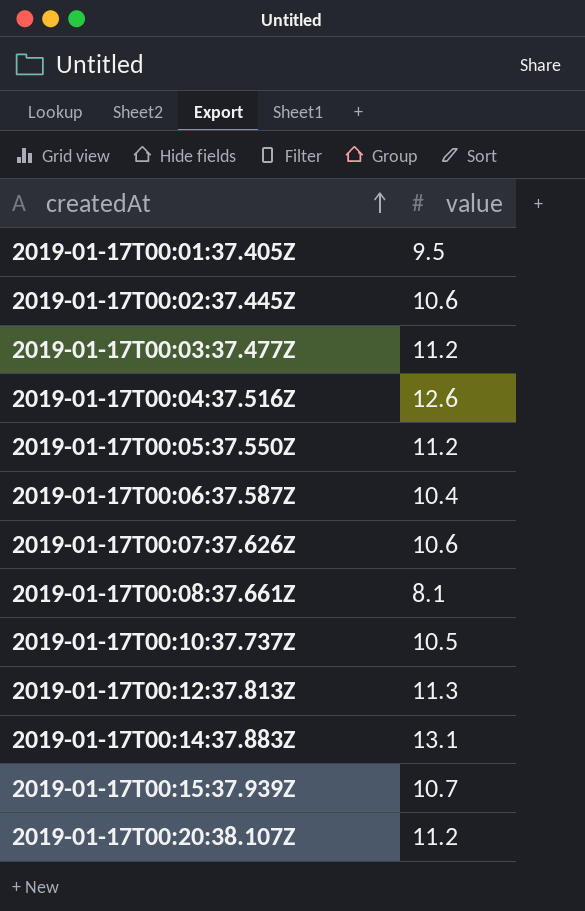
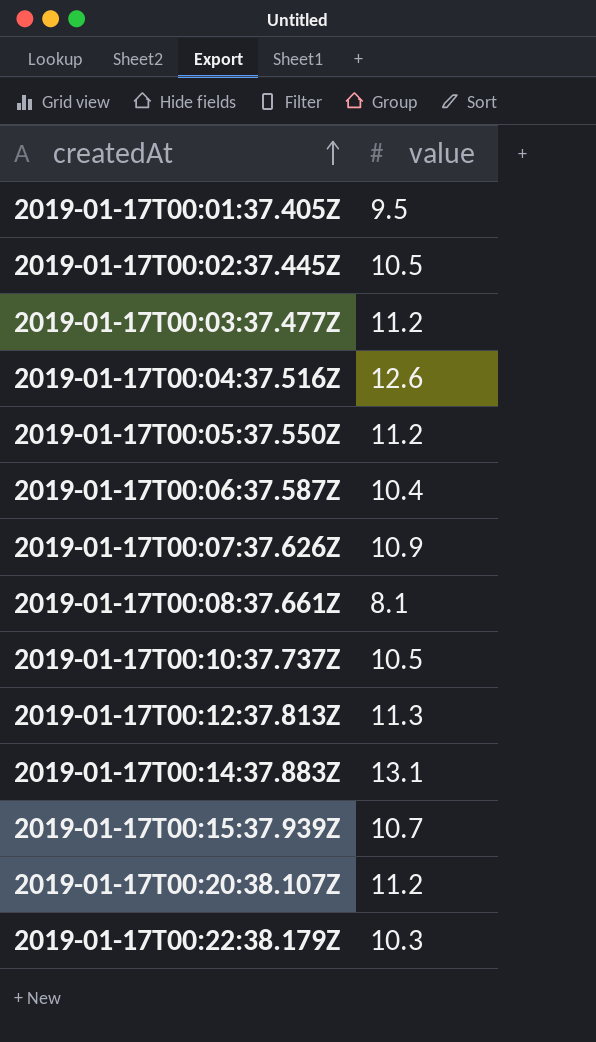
2019-01-17T00:02:37.445Z | value: 10.6 -> 10.5
2019-01-17T00:07:37.626Z | value: 10.6 -> 10.9
row 2019-01-17T00:22:38.179Z: none -> 10.3

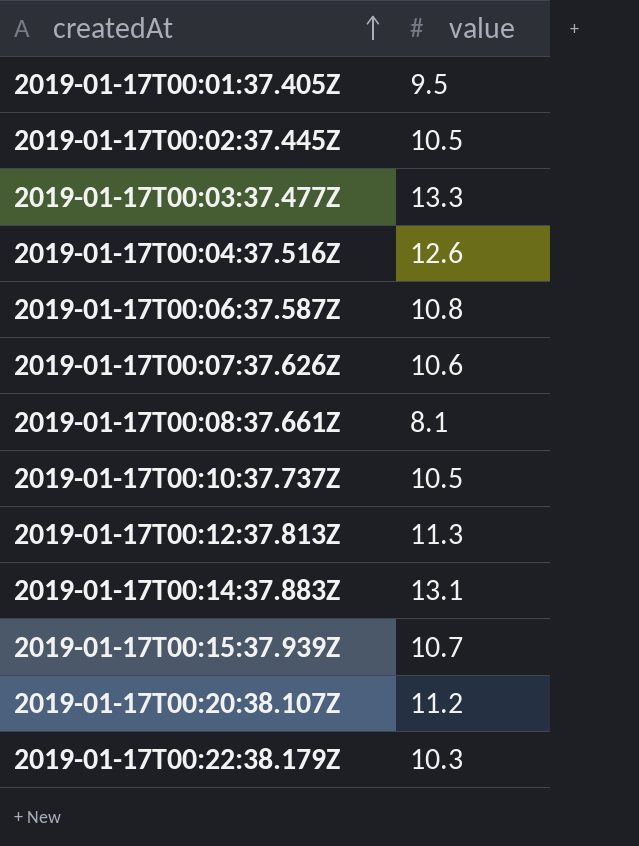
row 2019-01-17T00:05:37.550Z: 11.2 -> none
2019-01-17T00:03:37.477Z | value: 11.2 -> 13.3
2019-01-17T00:06:37.587Z | value: 10.4 -> 10.8
2019-01-17T00:07:37.626Z | value: 10.9 -> 10.6

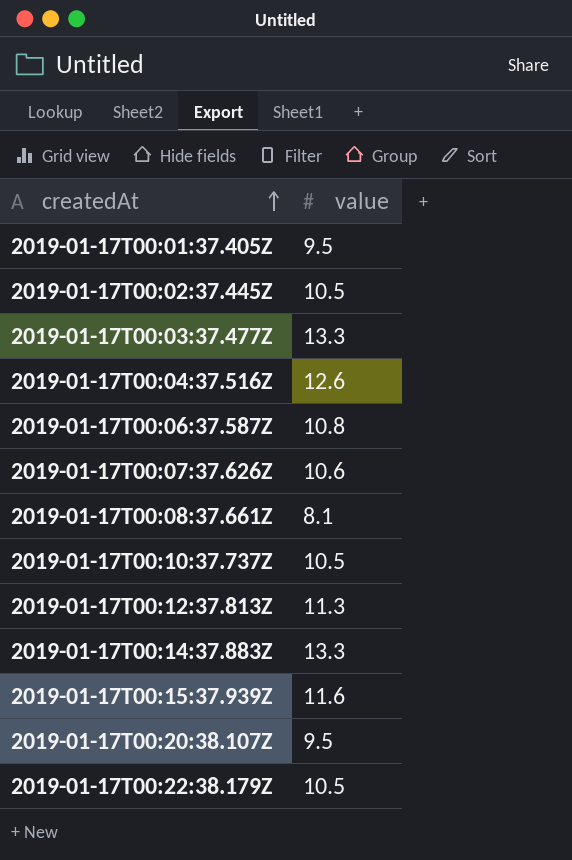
2019-01-17T00:14:37.883Z | value: 13.1 -> 13.3
2019-01-17T00:15:37.939Z | value: 10.7 -> 11.6
2019-01-17T00:20:38.107Z | value: 11.2 -> 9.5
2019-01-17T00:22:38.179Z | value: 10.3 -> 10.5

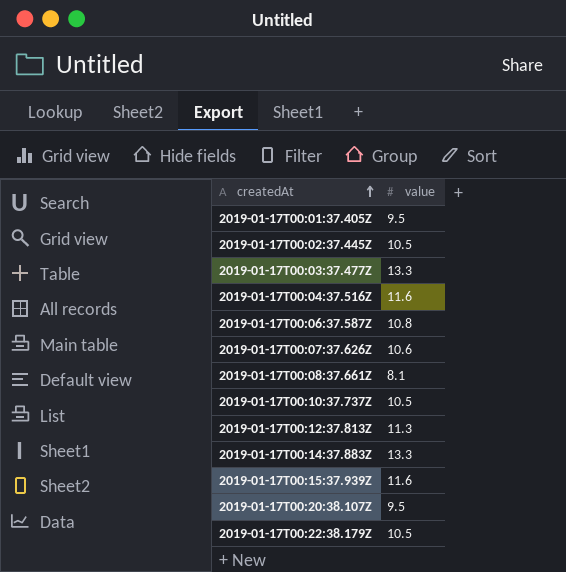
2019-01-17T00:04:37.516Z | value: 12.6 -> 11.6

